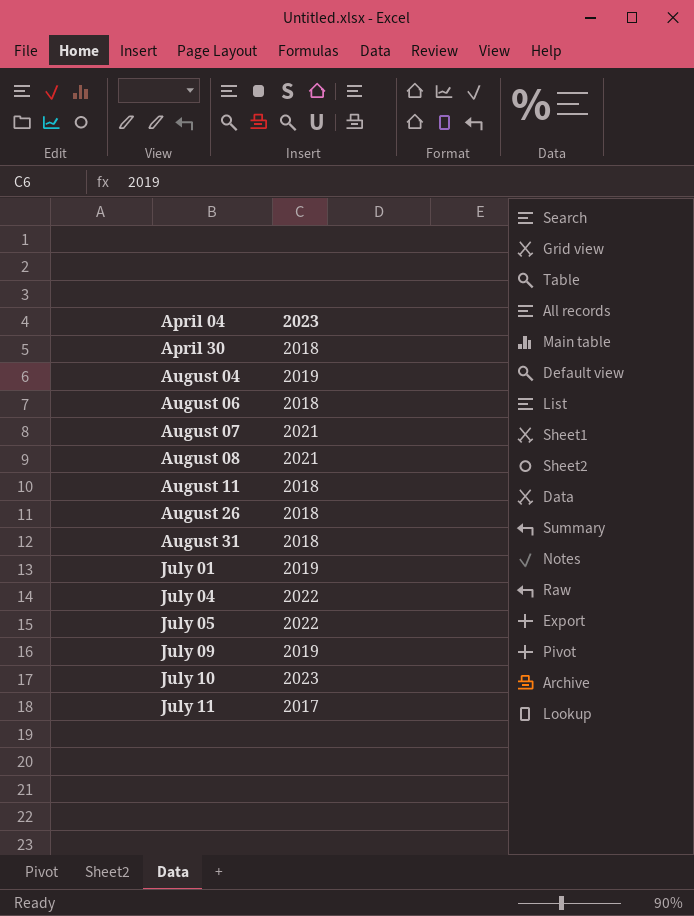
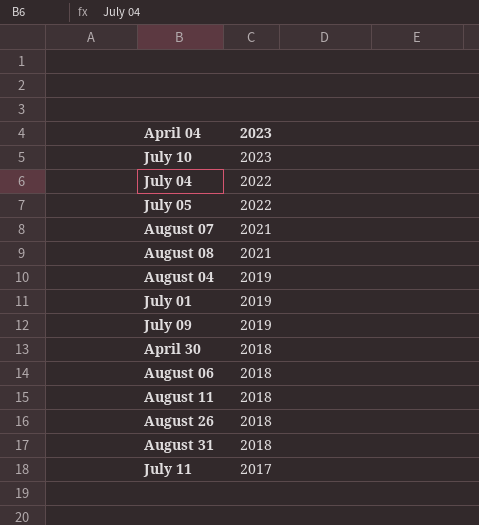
row order: none -> 2023 descending

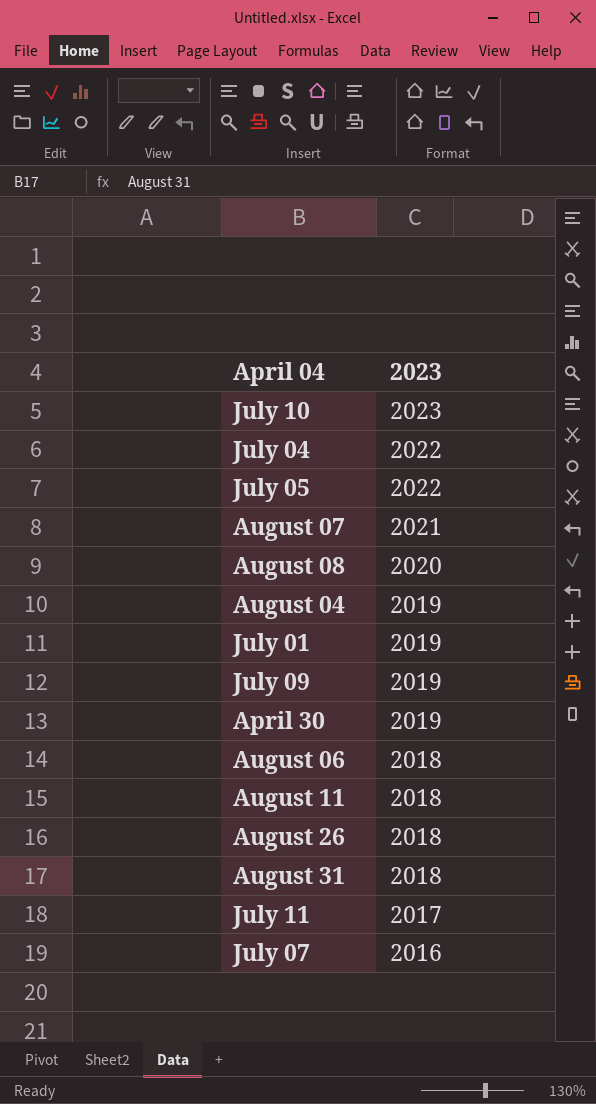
August 08 | 2023: 2021 -> 2020
April 30 | 2023: 2018 -> 2019
row July 07: none -> 2016

